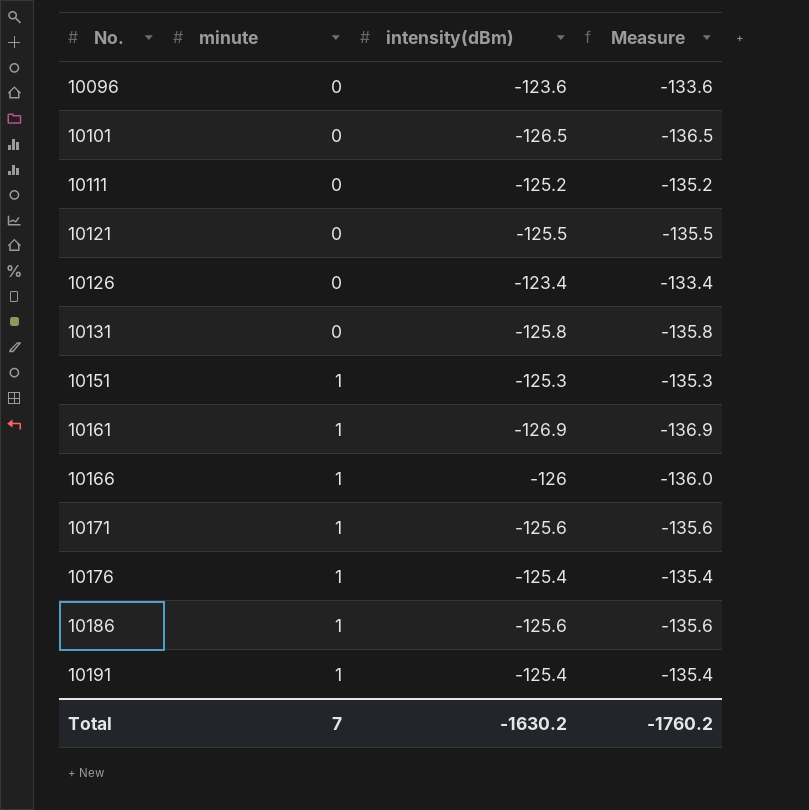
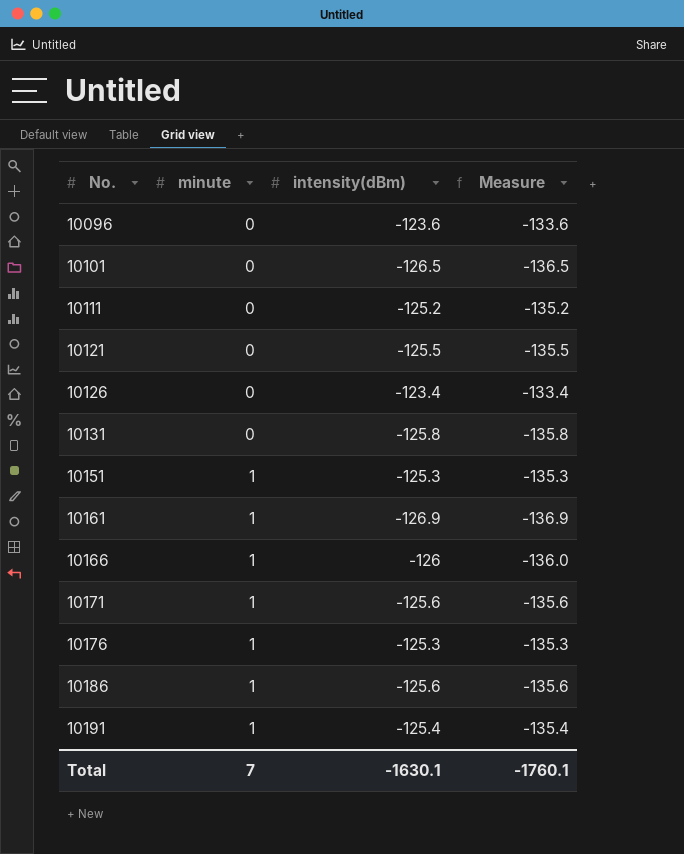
10176 | intensity(dBm): -125.4 -> -125.3
10176 | Measure: -135.4 -> -135.3
Total | intensity(dBm): -1630.2 -> -1630.1
Total | Measure: -1760.2 -> -1760.1

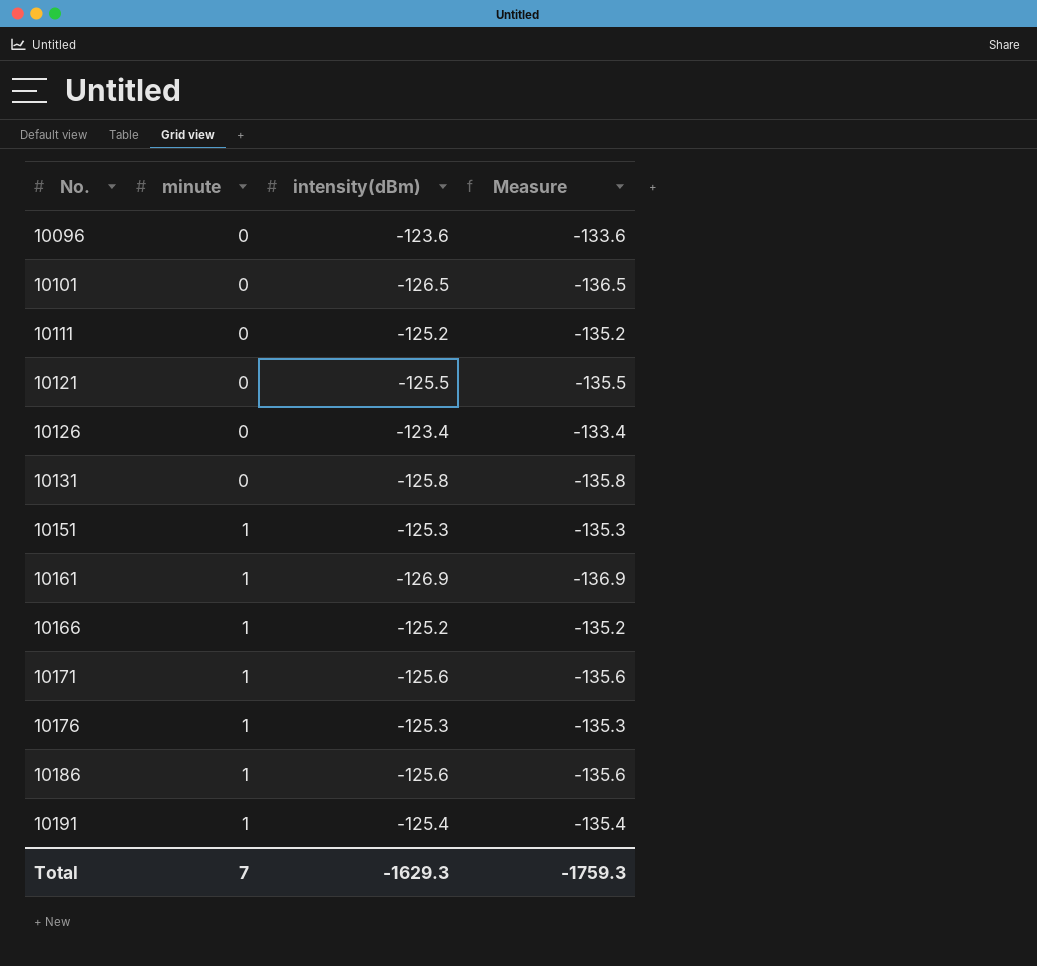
10166 | intensity(dBm): -126 -> -125.2
10166 | Measure: -136.0 -> -135.2
Total | intensity(dBm): -1630.1 -> -1629.3
Total | Measure: -1760.1 -> -1759.3

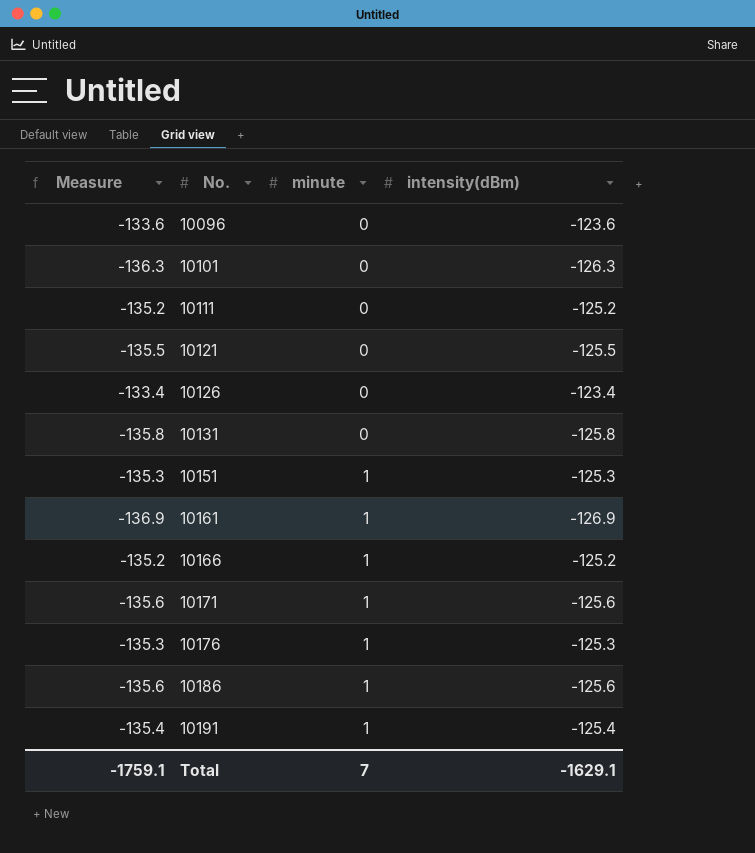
column Measure | position: 4 -> 1
10101 | Measure: -136.5 -> -136.3
10101 | intensity(dBm): -126.5 -> -126.3
Total | Measure: -1759.3 -> -1759.1
Total | intensity(dBm): -1629.3 -> -1629.1

